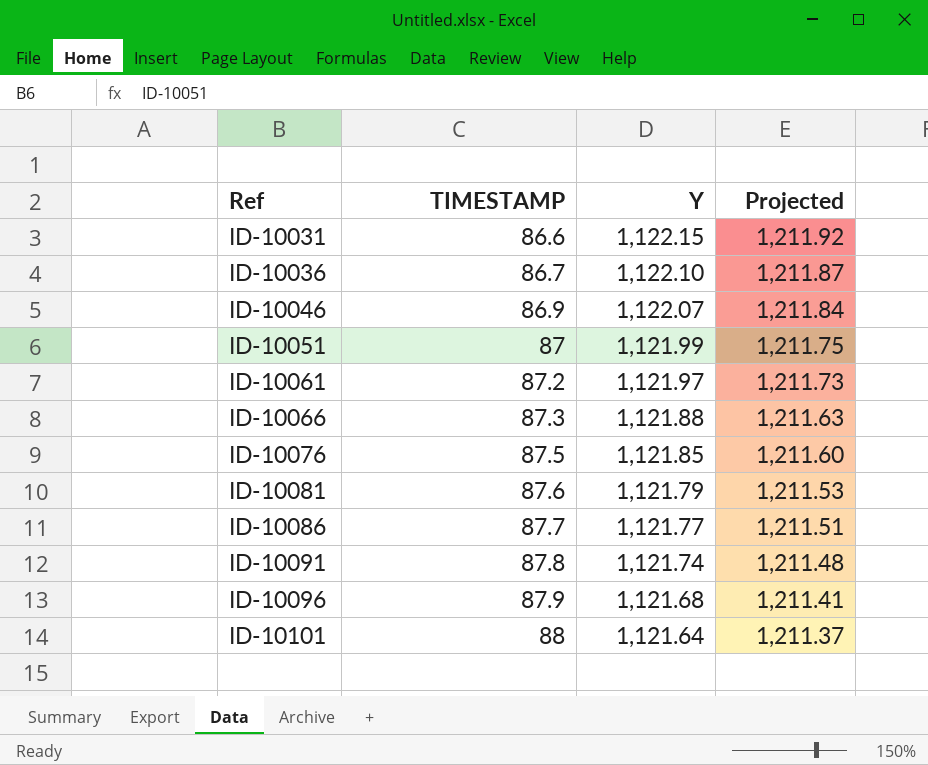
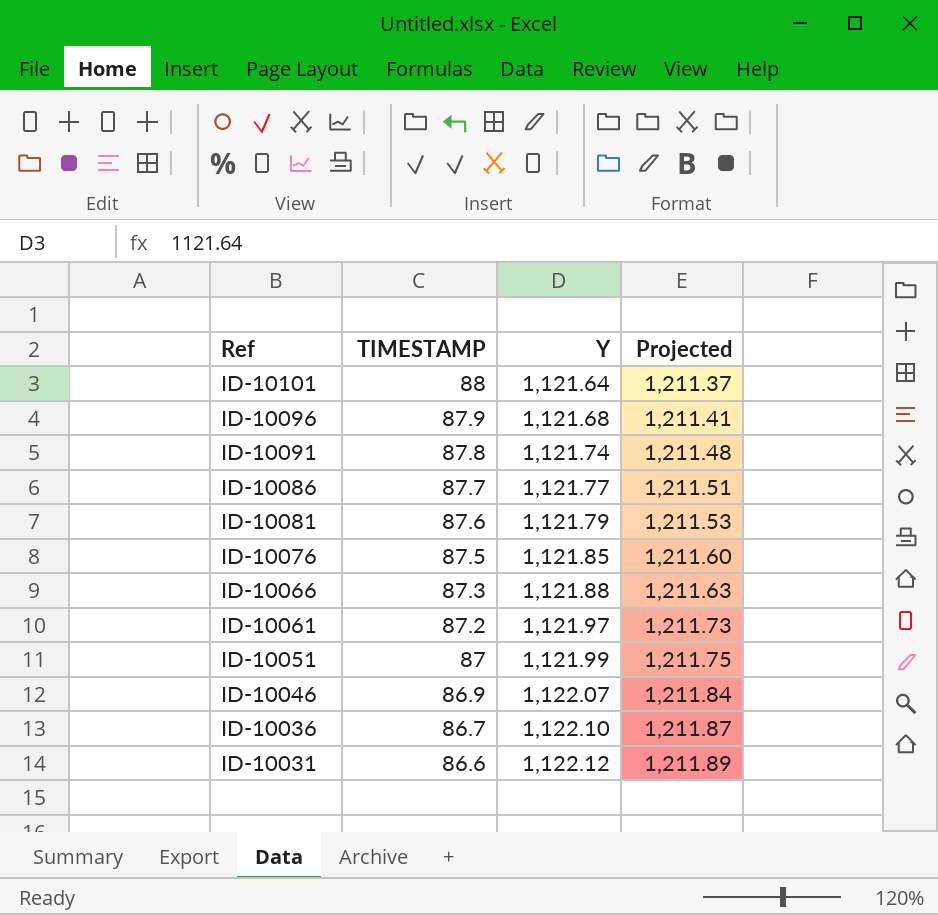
row order: Ref ascending -> Ref descending
ID-10031 | Y: 1,122.15 -> 1,122.12
ID-10031 | Projected: 1,211.92 -> 1,211.89

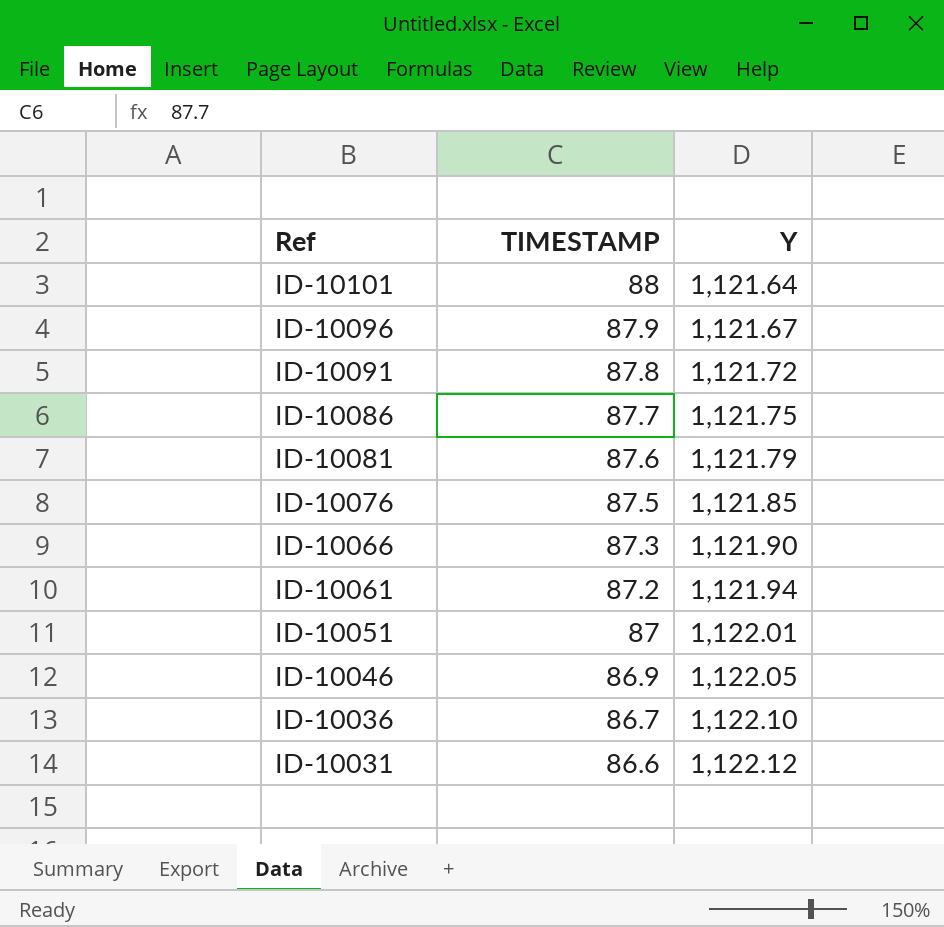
column Projected | formula: [Y] * 1.08 -> none
ID-10096 | Y: 1,121.68 -> 1,121.67
ID-10091 | Y: 1,121.74 -> 1,121.72
ID-10086 | Y: 1,121.77 -> 1,121.75
ID-10066 | Y: 1,121.88 -> 1,121.90
ID-10061 | Y: 1,121.97 -> 1,121.94
ID-10051 | Y: 1,121.99 -> 1,122.01
ID-10046 | Y: 1,122.07 -> 1,122.05

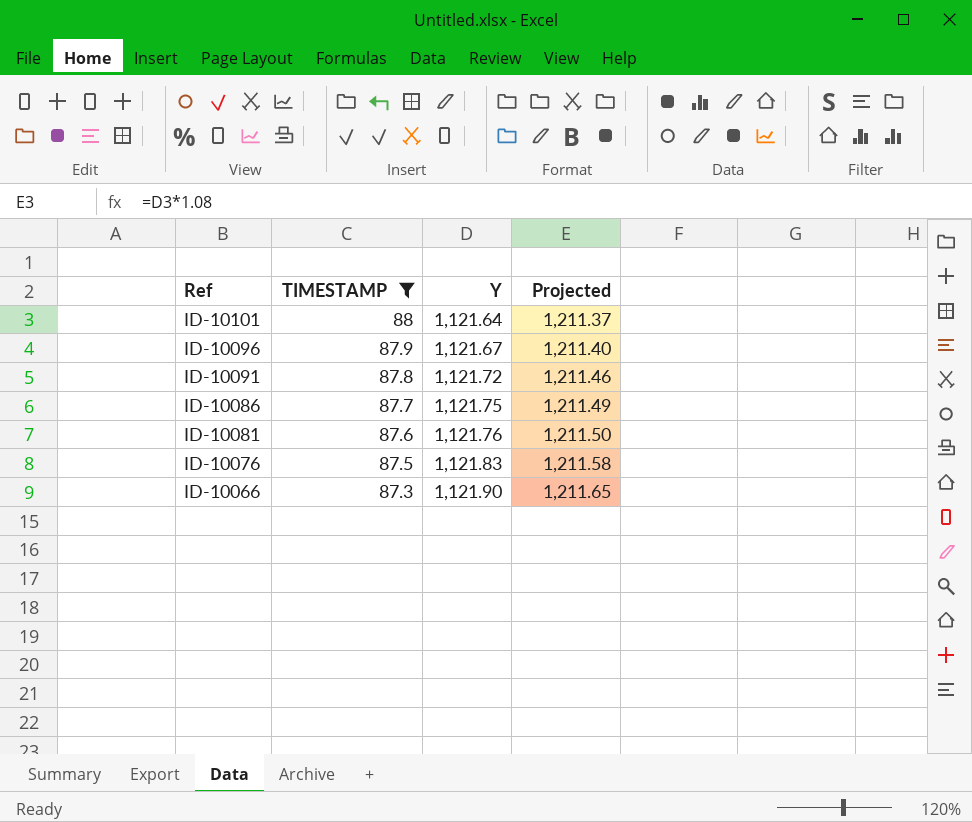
filter: none -> TIMESTAMP >= 87.3
column Projected | formula: none -> [Y] * 1.08
ID-10081 | Y: 1,121.79 -> 1,121.76
ID-10076 | Y: 1,121.85 -> 1,121.83

